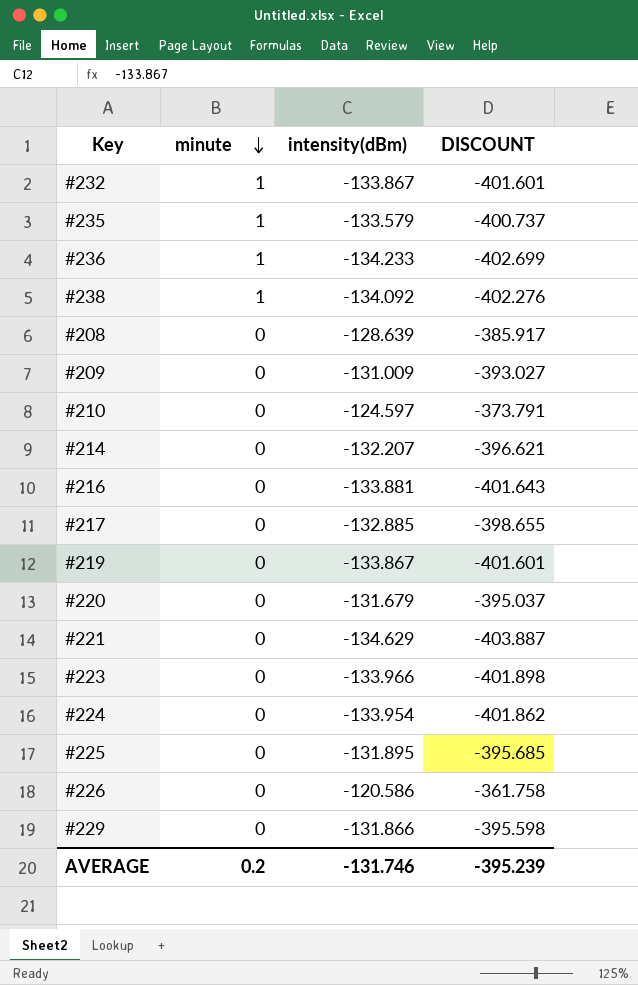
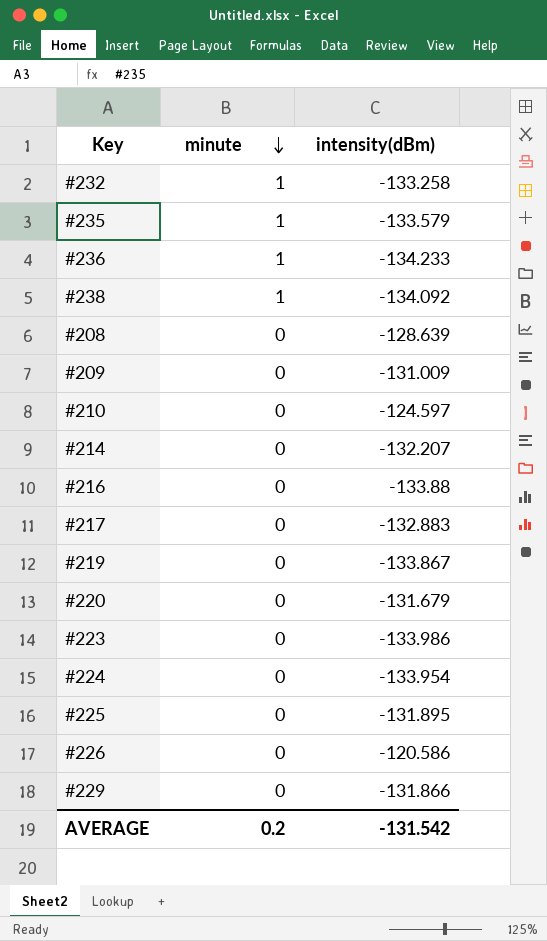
column DISCOUNT | formula: [intensity(dBm)] * 3 -> none
row #221: 0 | -134.629 | -403.887 -> none
#232 | intensity(dBm): -133.867 -> -133.258
#216 | intensity(dBm): -133.881 -> -133.88
#217 | intensity(dBm): -132.885 -> -132.883
#223 | intensity(dBm): -133.966 -> -133.986
AVERAGE | intensity(dBm): -131.746 -> -131.542

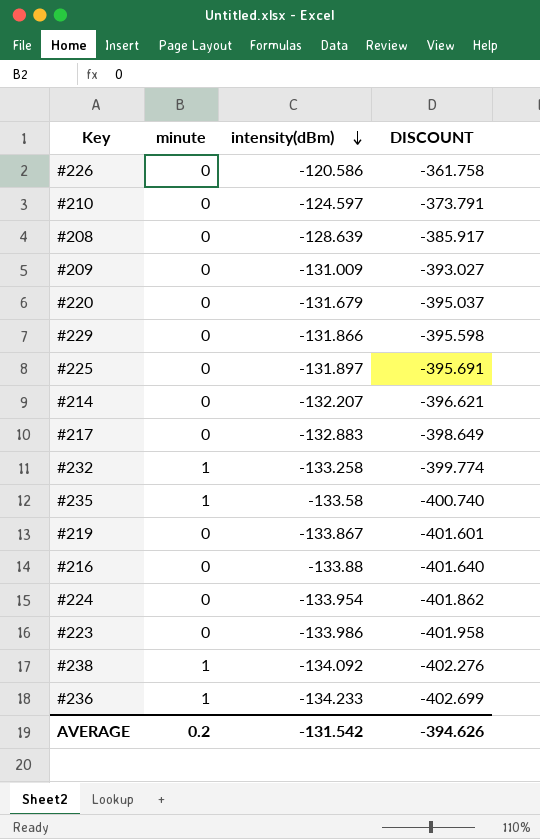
row order: minute descending -> intensity(dBm) descending
column DISCOUNT | formula: none -> [intensity(dBm)] * 3
#225 | intensity(dBm): -131.895 -> -131.897
#235 | intensity(dBm): -133.579 -> -133.58

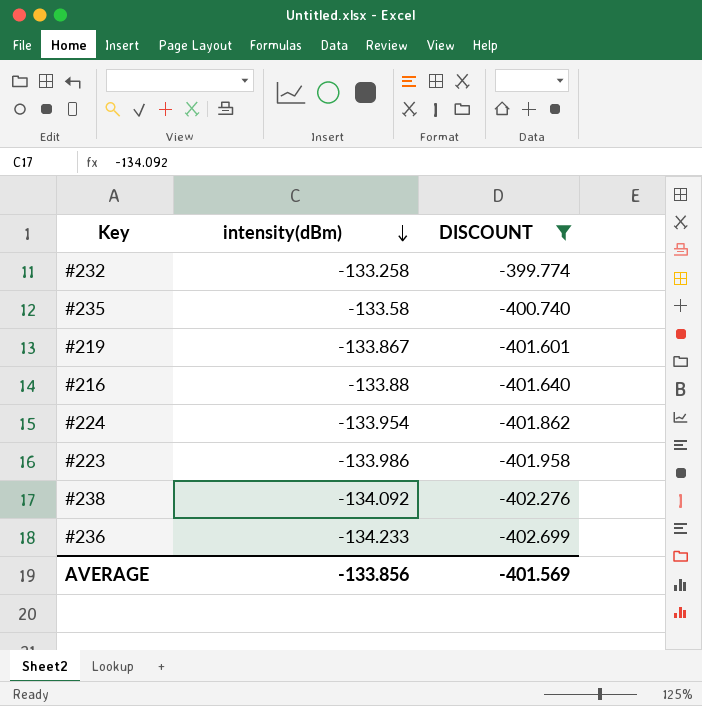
filter: none -> DISCOUNT <= -399.774
column minute | position: 2 -> none
AVERAGE | intensity(dBm): -131.542 -> -133.856
AVERAGE | DISCOUNT: -394.626 -> -401.569

